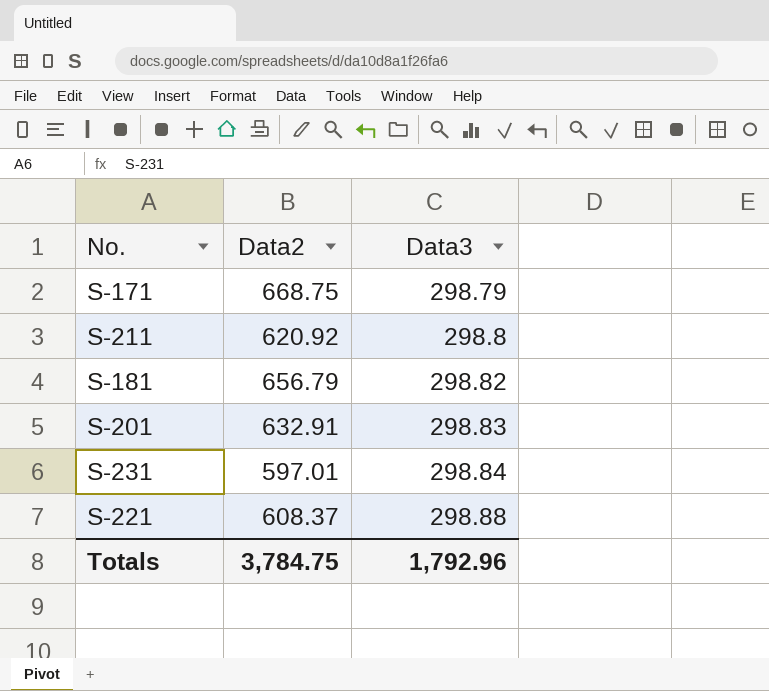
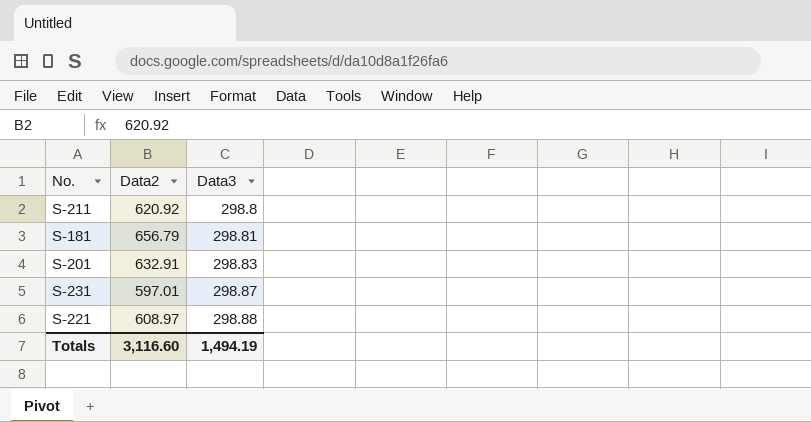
row S-171: 668.75 | 298.79 -> none
S-181 | Data3: 298.82 -> 298.81
S-231 | Data3: 298.84 -> 298.87
S-221 | Data2: 608.37 -> 608.97
Totals | Data2: 3,784.75 -> 3,116.60
Totals | Data3: 1,792.96 -> 1,494.19

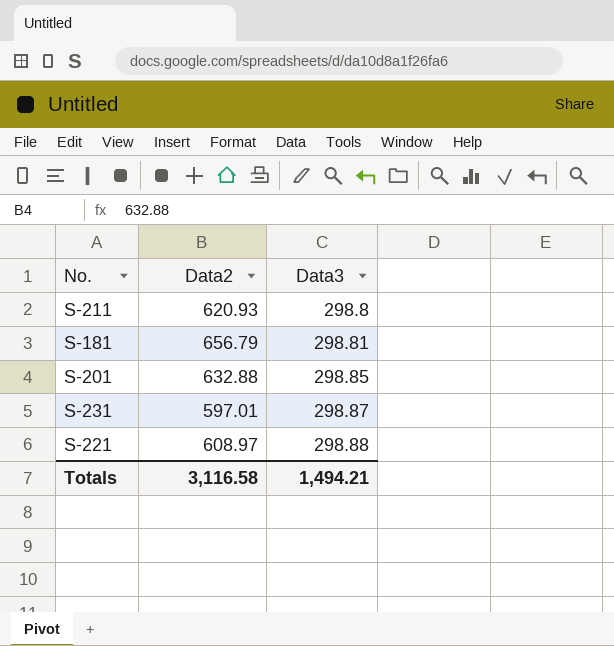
S-211 | Data2: 620.92 -> 620.93
S-201 | Data2: 632.91 -> 632.88
S-201 | Data3: 298.83 -> 298.85
Totals | Data2: 3,116.60 -> 3,116.58
Totals | Data3: 1,494.19 -> 1,494.21

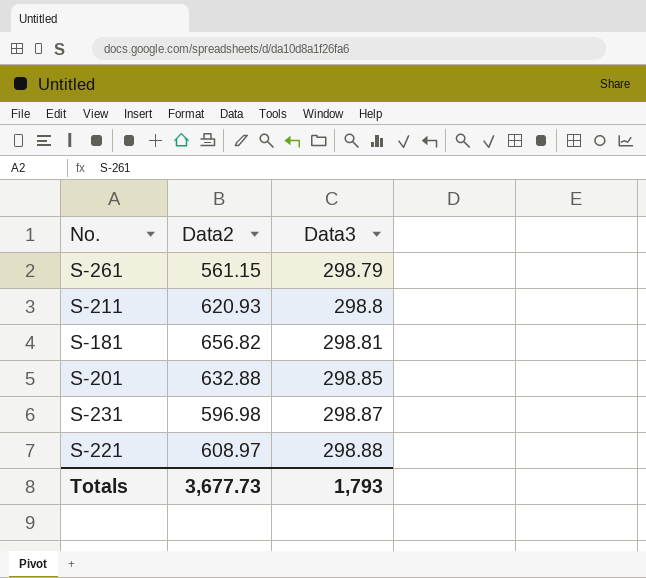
row S-261: none -> 561.15 | 298.79
S-181 | Data2: 656.79 -> 656.82
S-231 | Data2: 597.01 -> 596.98
Totals | Data2: 3,116.58 -> 3,677.73
Totals | Data3: 1,494.21 -> 1,793

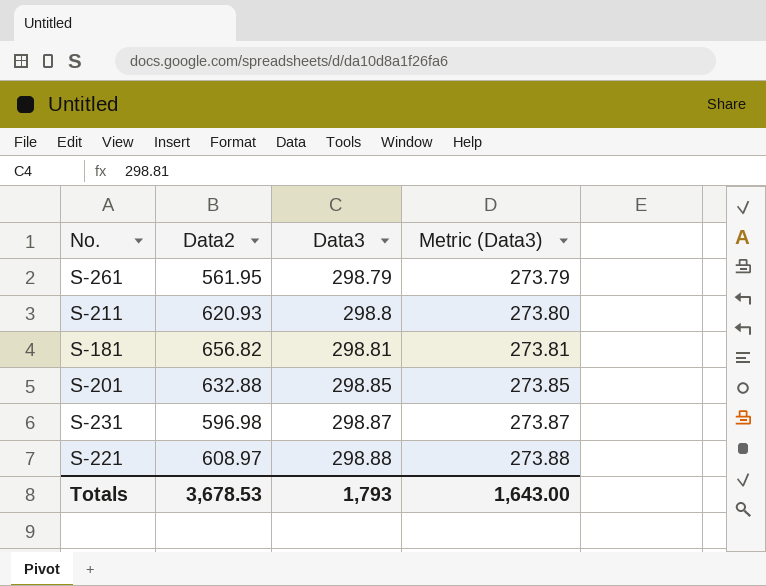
column Metric (Data3) | formula: none -> [Data3] - 25
S-261 | Data2: 561.15 -> 561.95
Totals | Data2: 3,677.73 -> 3,678.53

